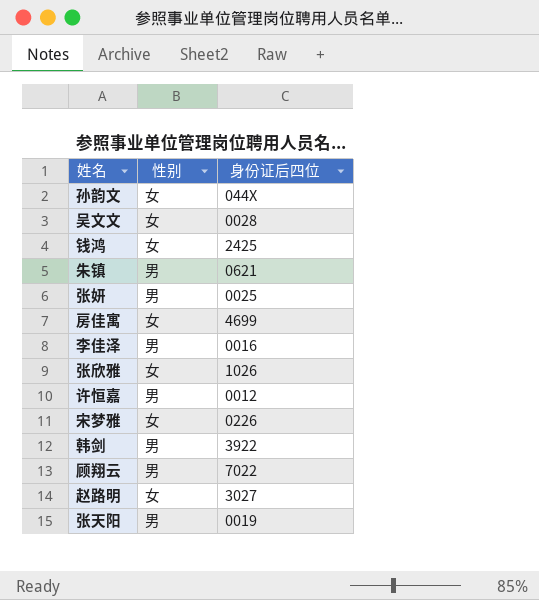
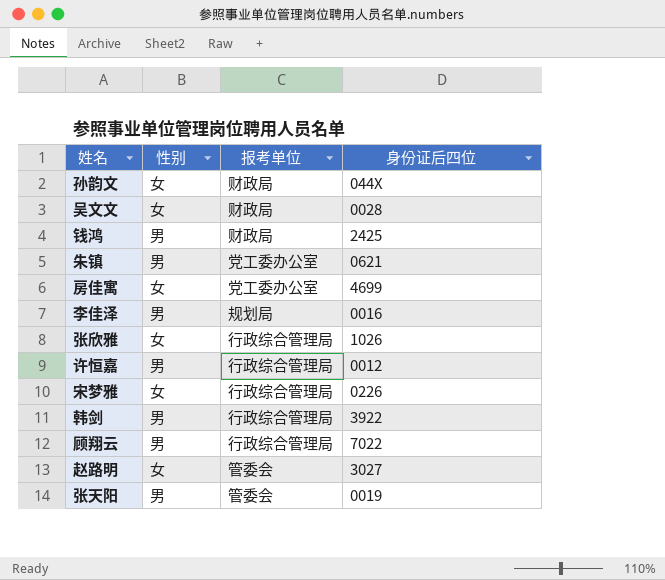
column 报考单位 | position: none -> 3
row 张妍: 男 | 0025 -> none
钱鸿 | 性别: 女 -> 男

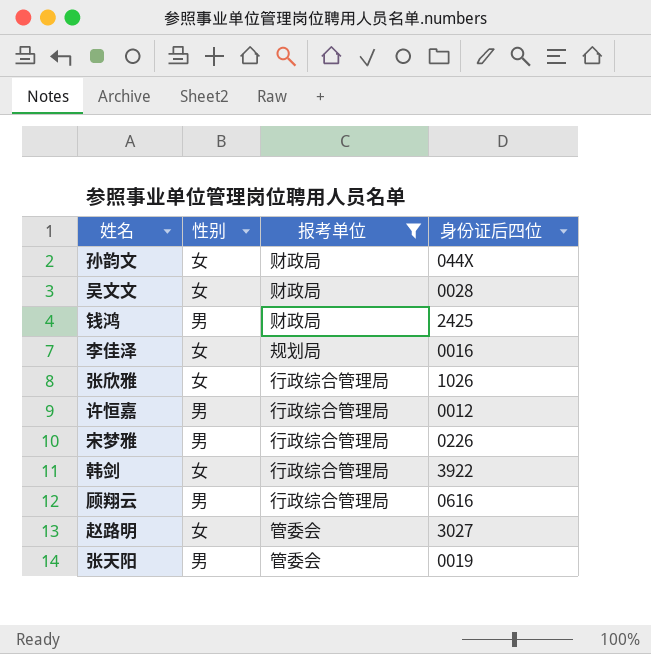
filter: none -> 报考单位 != 党工委办公室
李佳泽 | 性别: 男 -> 女
宋梦雅 | 性别: 女 -> 男
韩剑 | 性别: 男 -> 女
顾翔云 | 身份证后四位: 7022 -> 0616

